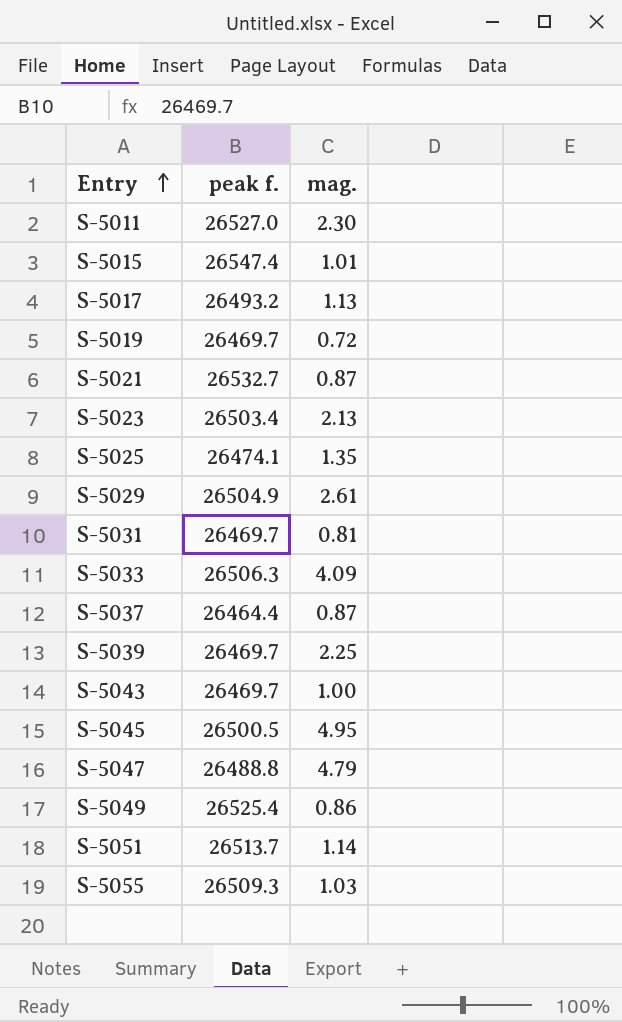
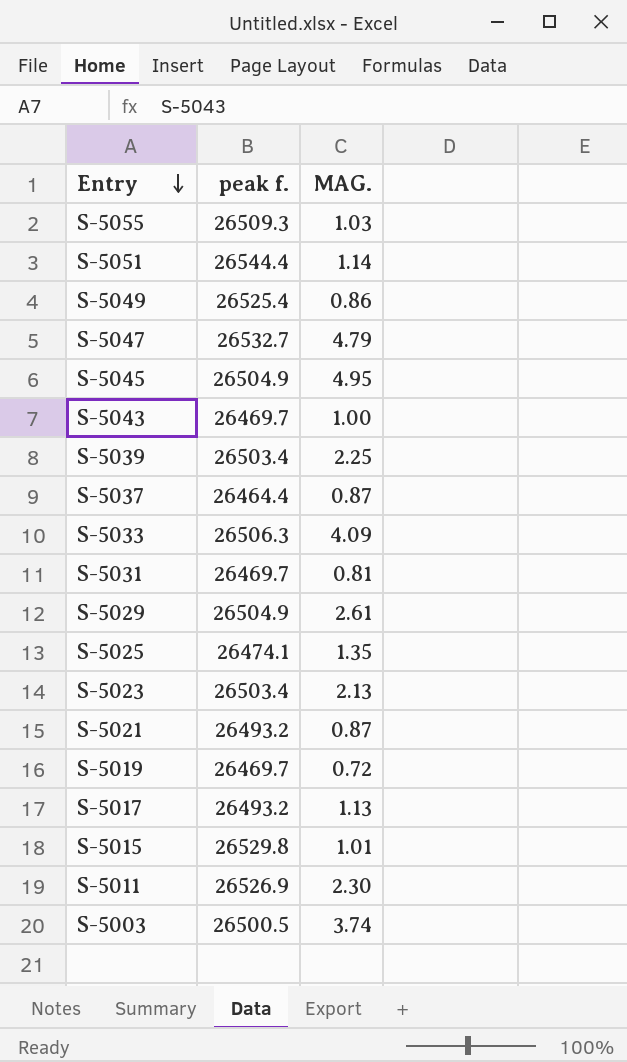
row order: Entry ascending -> Entry descending
column name: mag. -> MAG.
S-5051 | peak f.: 26513.7 -> 26544.4
S-5047 | peak f.: 26488.8 -> 26532.7
S-5045 | peak f.: 26500.5 -> 26504.9
S-5039 | peak f.: 26469.7 -> 26503.4
S-5021 | peak f.: 26532.7 -> 26493.2
S-5015 | peak f.: 26547.4 -> 26529.8
S-5011 | peak f.: 26527.0 -> 26526.9
row S-5003: none -> 26500.5 | 3.74

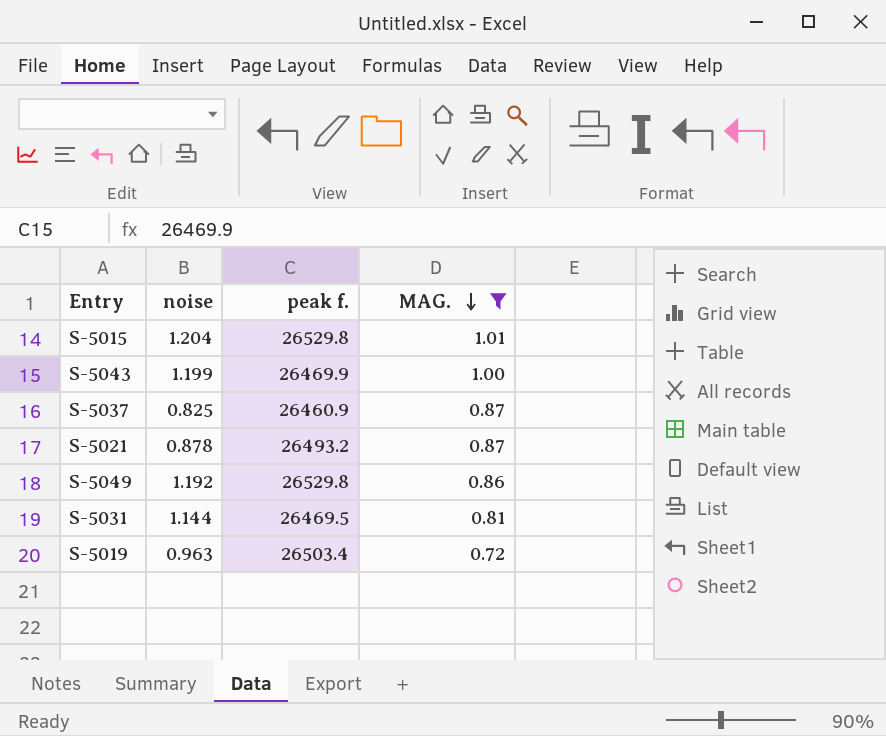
filter: none -> MAG. <= 1.01
row order: Entry descending -> MAG. descending
column noise | position: none -> 2
S-5043 | peak f.: 26469.7 -> 26469.9
S-5037 | peak f.: 26464.4 -> 26460.9
S-5049 | peak f.: 26525.4 -> 26529.8
S-5031 | peak f.: 26469.7 -> 26469.5
S-5019 | peak f.: 26469.7 -> 26503.4

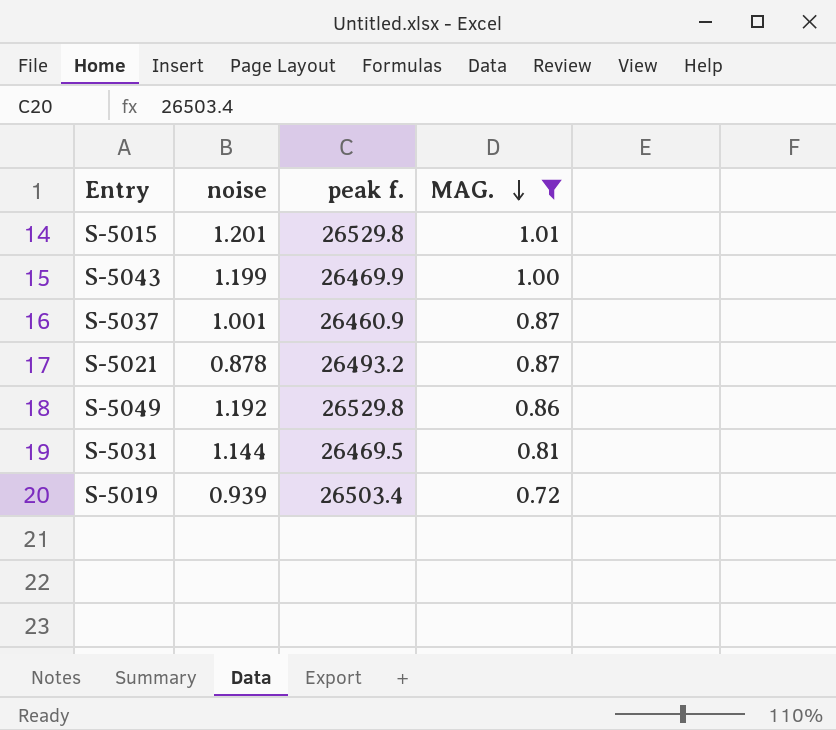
S-5015 | noise: 1.204 -> 1.201
S-5037 | noise: 0.825 -> 1.001
S-5019 | noise: 0.963 -> 0.939

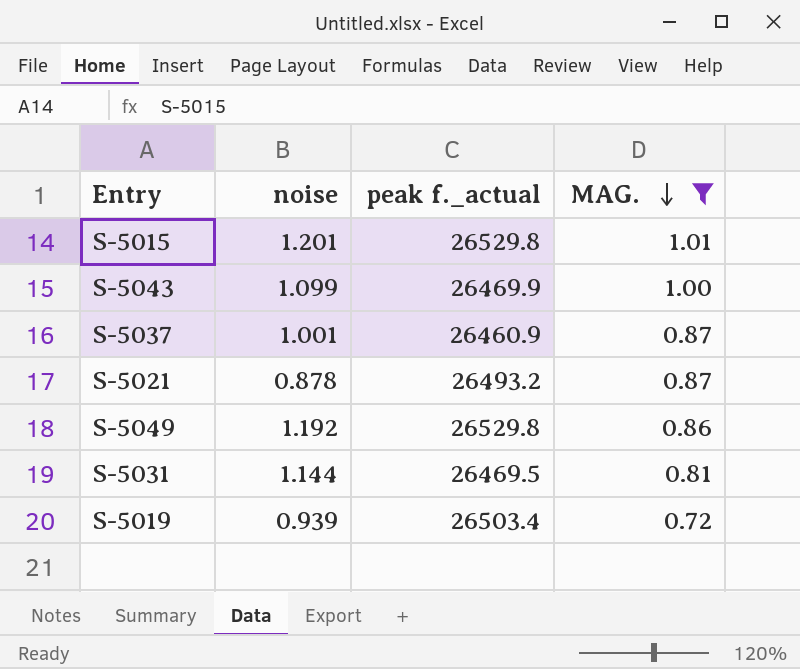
column name: peak f. -> peak f._actual
S-5043 | noise: 1.199 -> 1.099

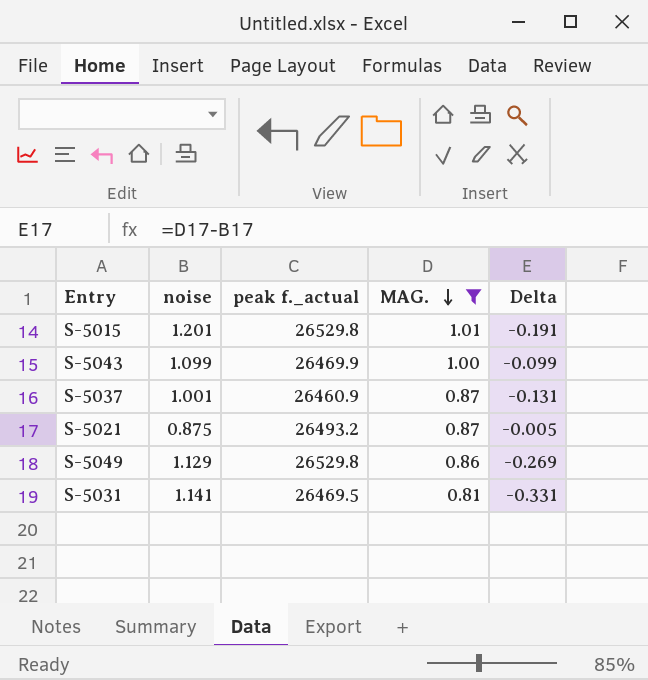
column Delta | formula: none -> [MAG.] - [noise]
row S-5019: 0.939 | 26503.4 | 0.72 -> none
S-5021 | noise: 0.878 -> 0.875
S-5049 | noise: 1.192 -> 1.129
S-5031 | noise: 1.144 -> 1.141

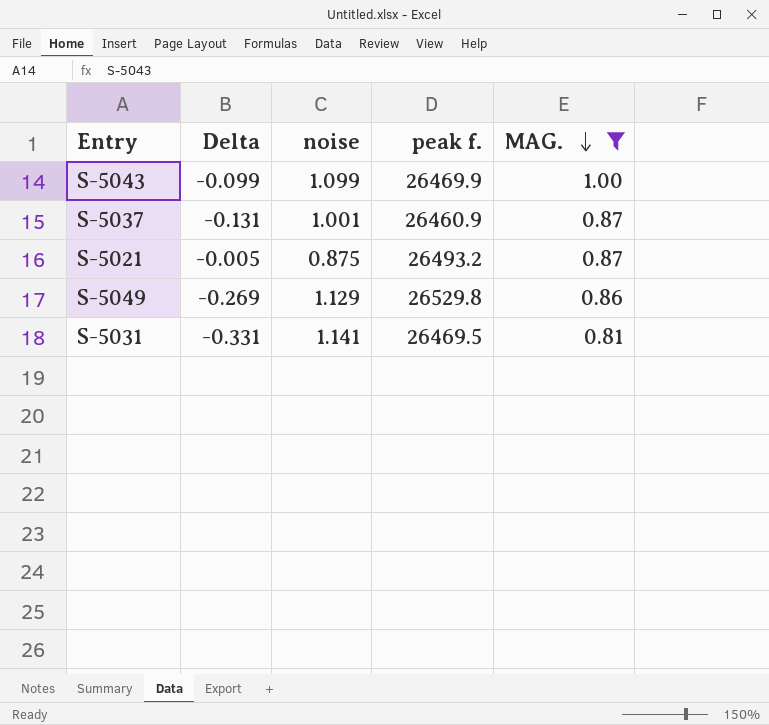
column Delta | position: 5 -> 2
column name: peak f._actual -> peak f.
row S-5015: 1.201 | 26529.8 | 1.01 | -0.191 -> none

